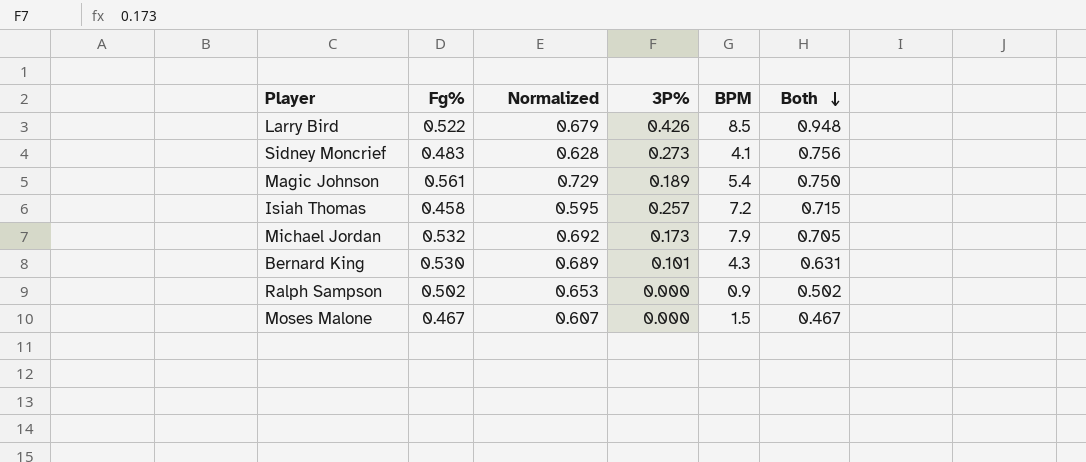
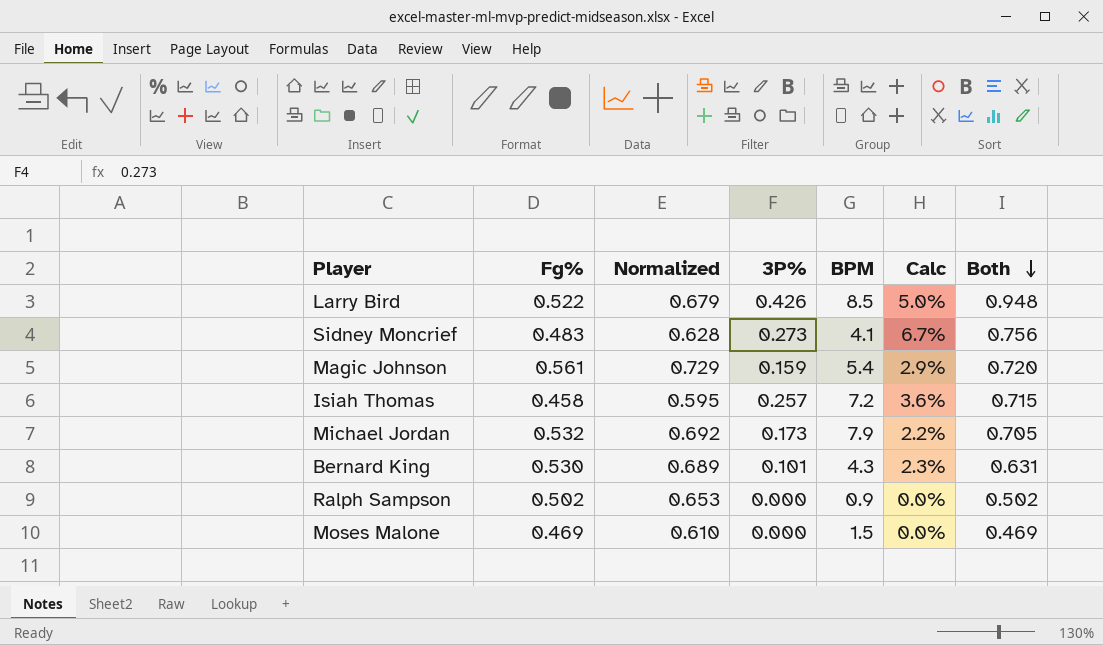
column Calc | formula: none -> [3P%] / [BPM]
Magic Johnson | 3P%: 0.189 -> 0.159
Magic Johnson | Both: 0.750 -> 0.720
Moses Malone | Fg%: 0.467 -> 0.469
Moses Malone | Normalized: 0.607 -> 0.610
Moses Malone | Both: 0.467 -> 0.469

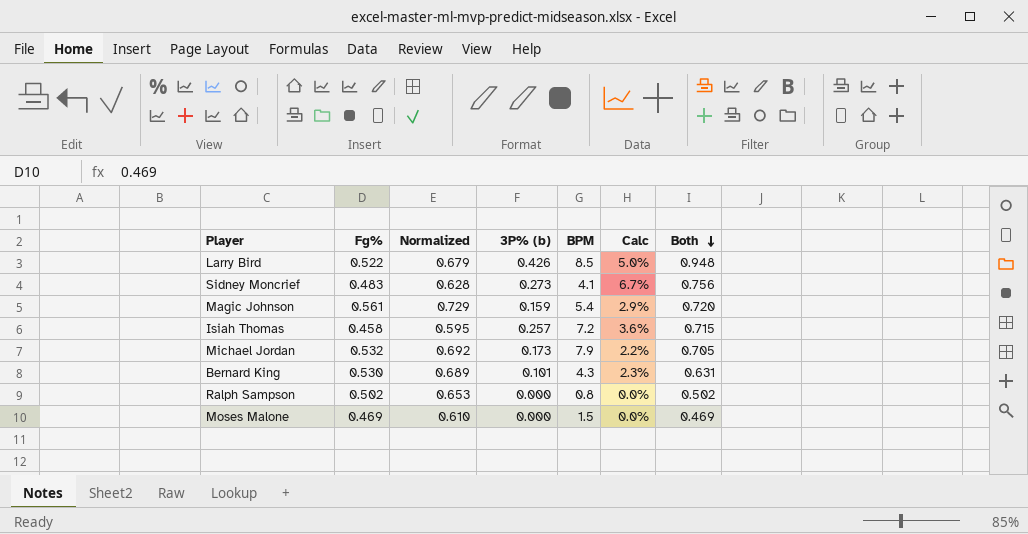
column name: 3P% -> 3P% (b)
Ralph Sampson | BPM: 0.9 -> 0.8

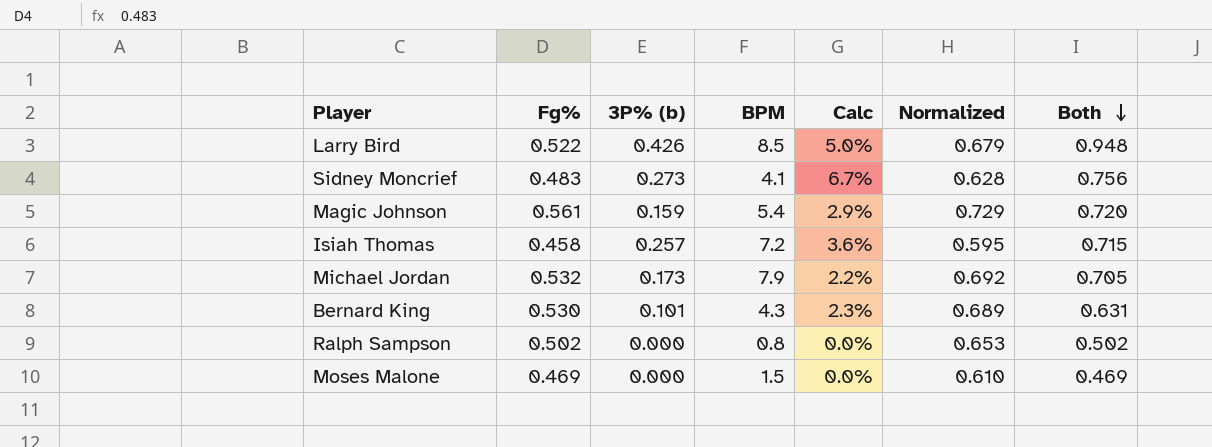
column Normalized | position: 3 -> 6

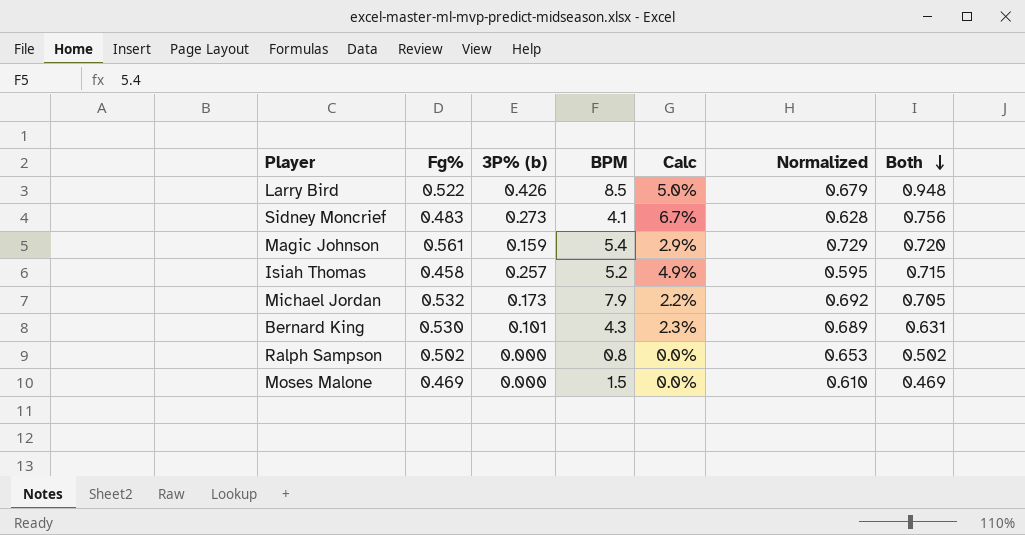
Isiah Thomas | BPM: 7.2 -> 5.2
Isiah Thomas | Calc: 3.6% -> 4.9%

